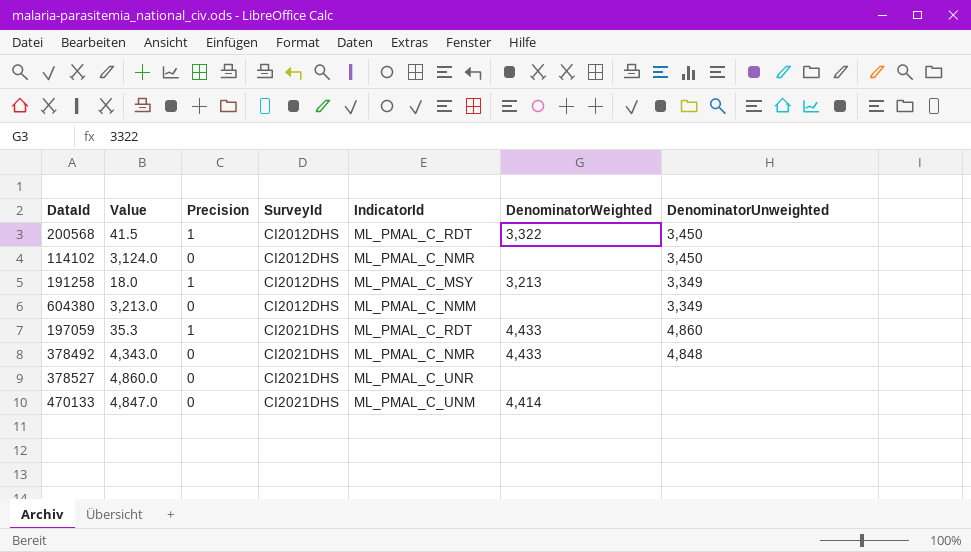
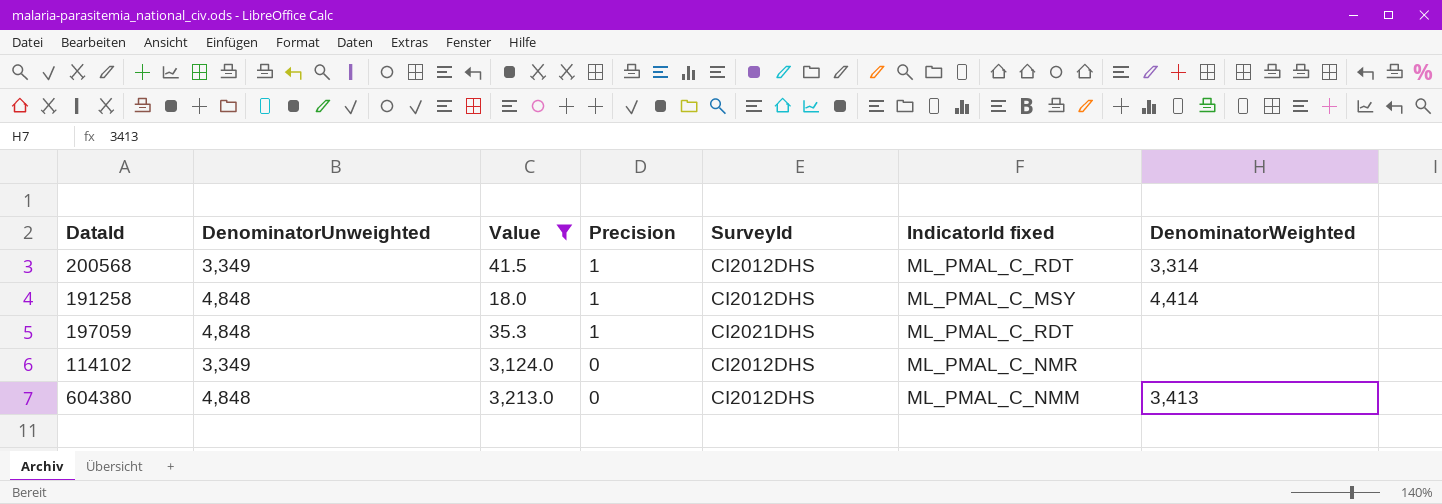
filter: none -> Value <= 3,213.0
row order: SurveyId ascending -> Precision descending
column DenominatorUnweighted | position: 7 -> 2
column name: IndicatorId -> IndicatorId fixed
200568 | DenominatorUnweighted: 3,450 -> 3,349
200568 | DenominatorWeighted: 3,322 -> 3,314
191258 | DenominatorUnweighted: 3,349 -> 4,848
191258 | DenominatorWeighted: 3,213 -> 4,414
197059 | DenominatorUnweighted: 4,860 -> 4,848
197059 | DenominatorWeighted: 4,433 -> none
114102 | DenominatorUnweighted: 3,450 -> 3,349
604380 | DenominatorUnweighted: 3,349 -> 4,848
604380 | DenominatorWeighted: none -> 3,413

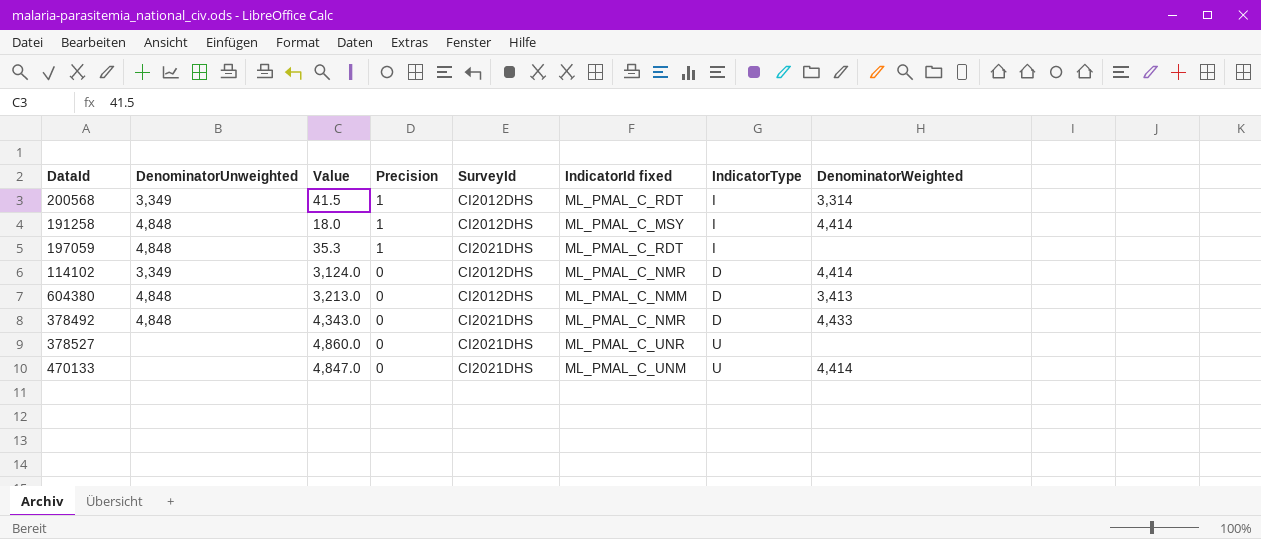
filter: Value <= 3,213.0 -> none
column IndicatorType | position: none -> 7
114102 | DenominatorWeighted: none -> 4,414

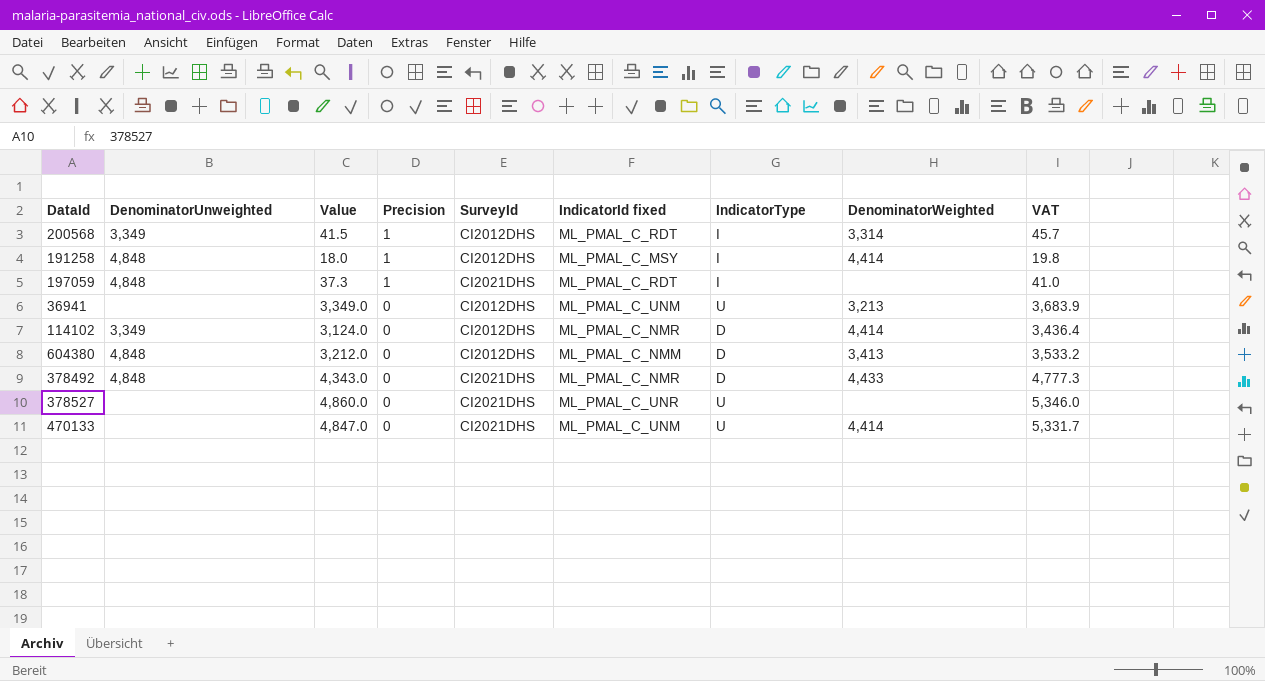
column VAT | formula: none -> [Value] * 1.1
197059 | Value: 35.3 -> 37.3
row 36941: none -> none | 3,349.0 | 0 | CI2012DHS | ML_PMAL_C_UNM | U | 3,213 | 3,683.9
604380 | Value: 3,213.0 -> 3,212.0

